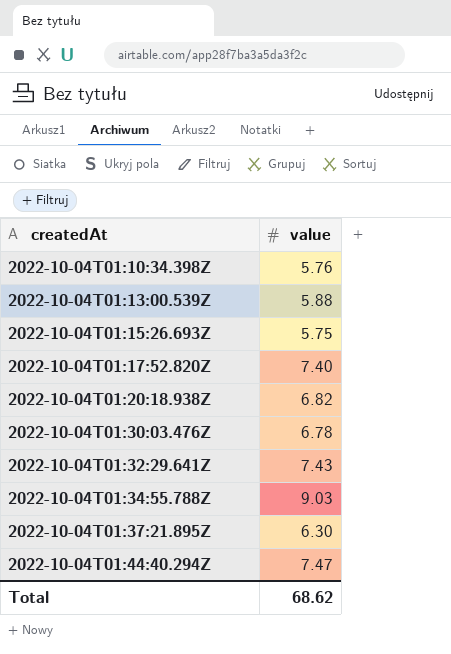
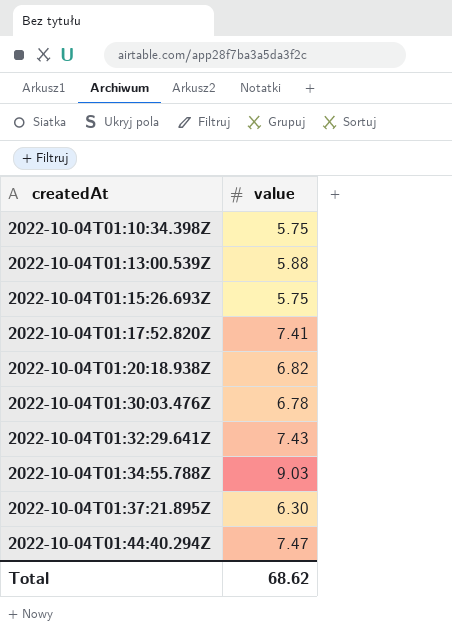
2022-10-04T01:10:34.398Z | value: 5.76 -> 5.75
2022-10-04T01:17:52.820Z | value: 7.40 -> 7.41

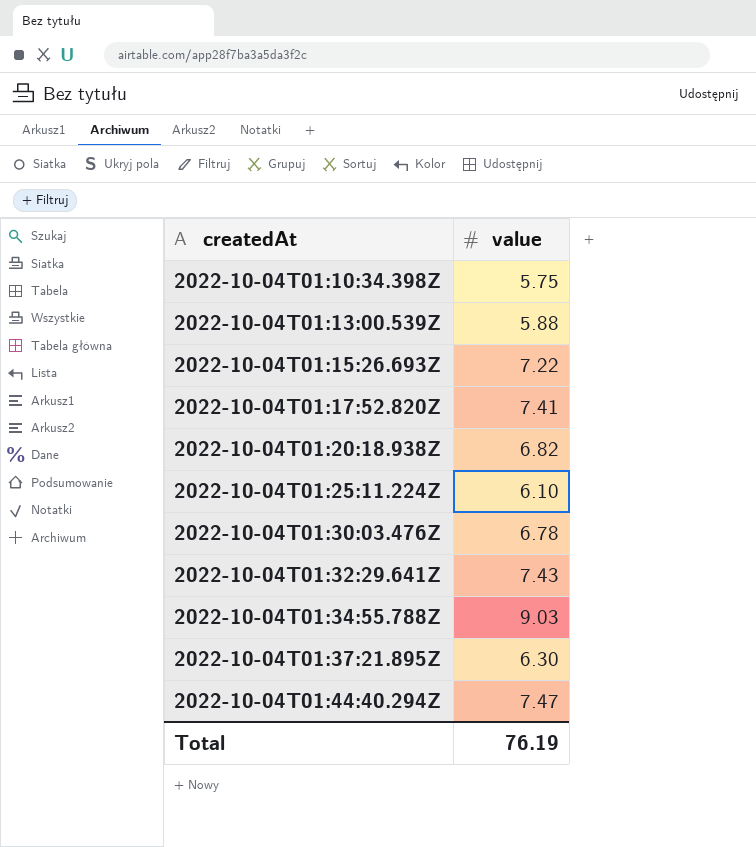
2022-10-04T01:15:26.693Z | value: 5.75 -> 7.22
row 2022-10-04T01:25:11.224Z: none -> 6.10
Total | value: 68.62 -> 76.19

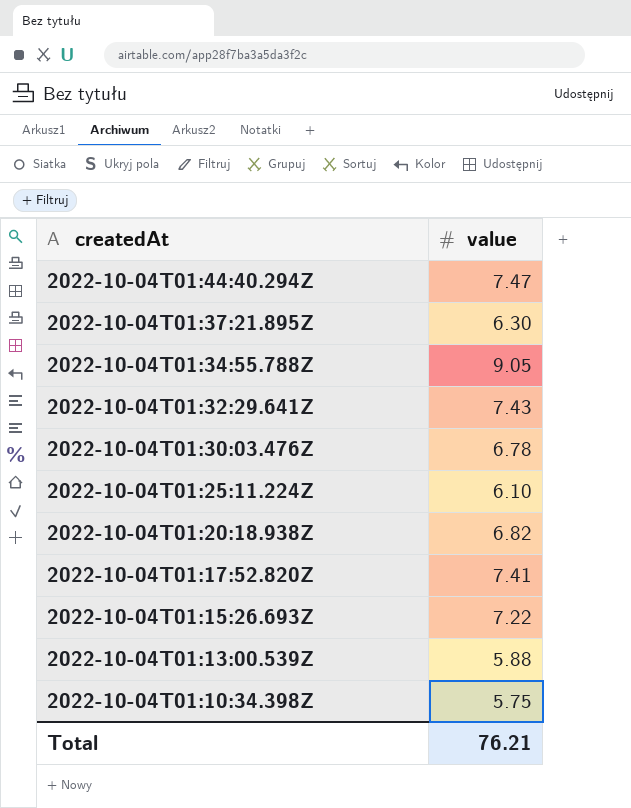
row order: createdAt ascending -> createdAt descending
2022-10-04T01:34:55.788Z | value: 9.03 -> 9.05
Total | value: 76.19 -> 76.21

